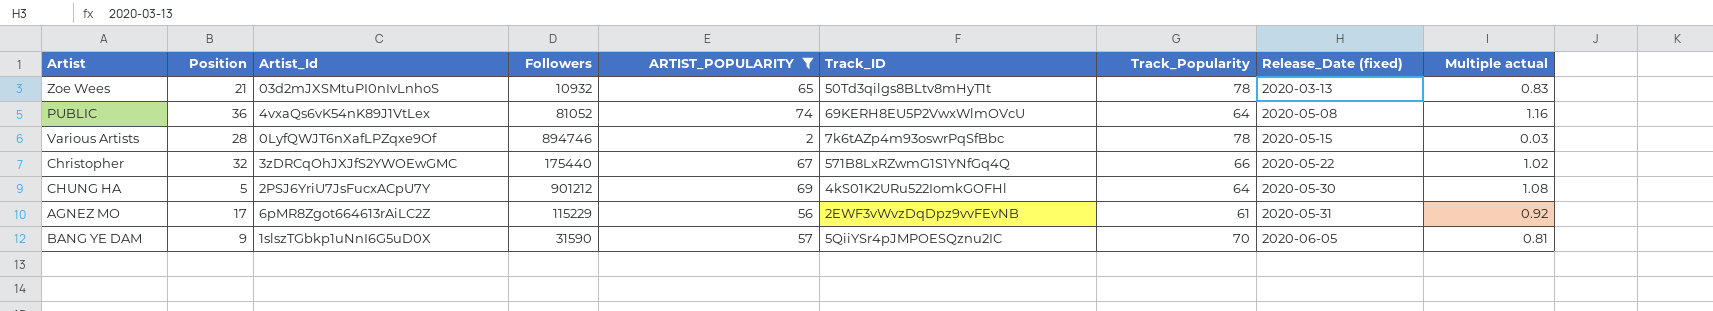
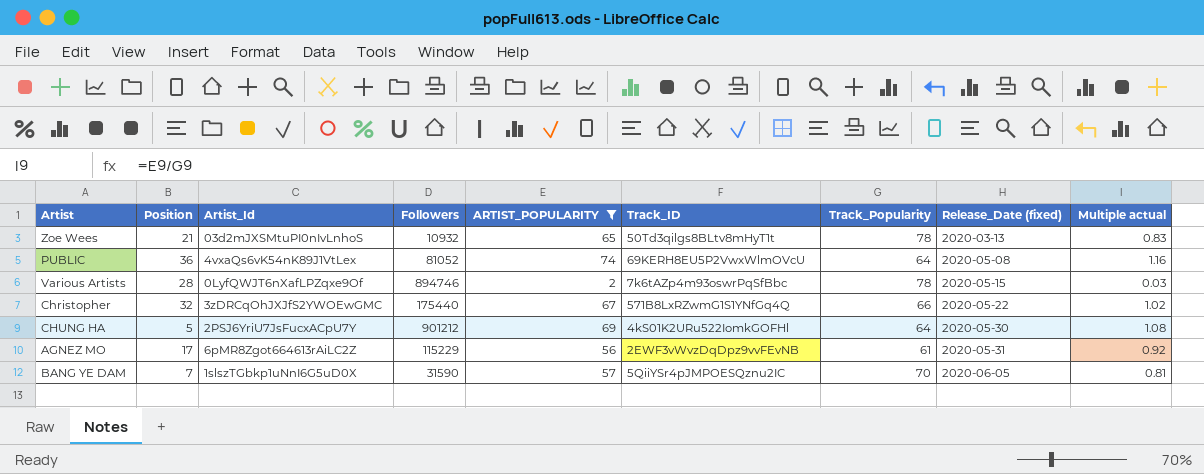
BANG YE DAM | Position: 9 -> 7

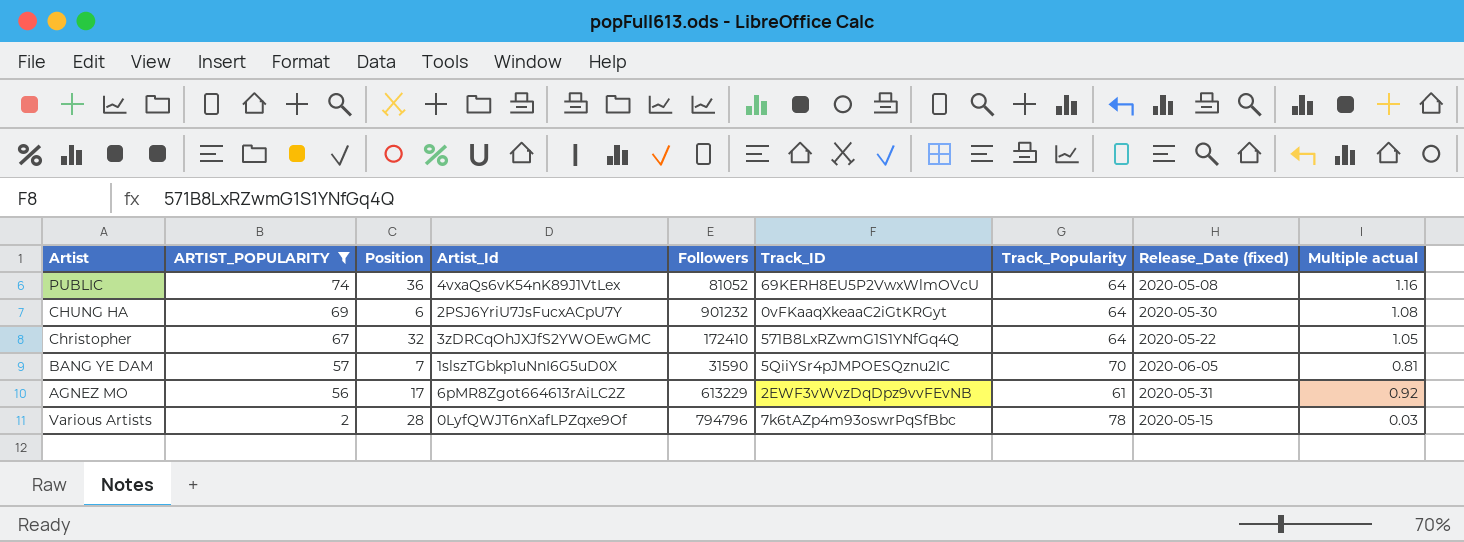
row order: Release_Date (fixed) ascending -> ARTIST_POPULARITY descending
column ARTIST_POPULARITY | position: 5 -> 2
row Zoe Wees: 21 | 03d2mJXSMtuPI0nIvLnhoS | 10932 | 65 | 50Td3qilgs8BLtv8mHyT1t | 78 | 2020-03-13 | 0.83 -> none
CHUNG HA | Position: 5 -> 6
CHUNG HA | Followers: 901212 -> 901232
CHUNG HA | Track_ID: 4kS01K2URu522IomkGOFHl -> 0vFKaaqXkeaaC2iGtKRGyt
Christopher | Followers: 175440 -> 172410
Christopher | Track_Popularity: 66 -> 64
Christopher | Multiple actual: 1.02 -> 1.05
AGNEZ MO | Followers: 115229 -> 613229
Various Artists | Followers: 894746 -> 794796

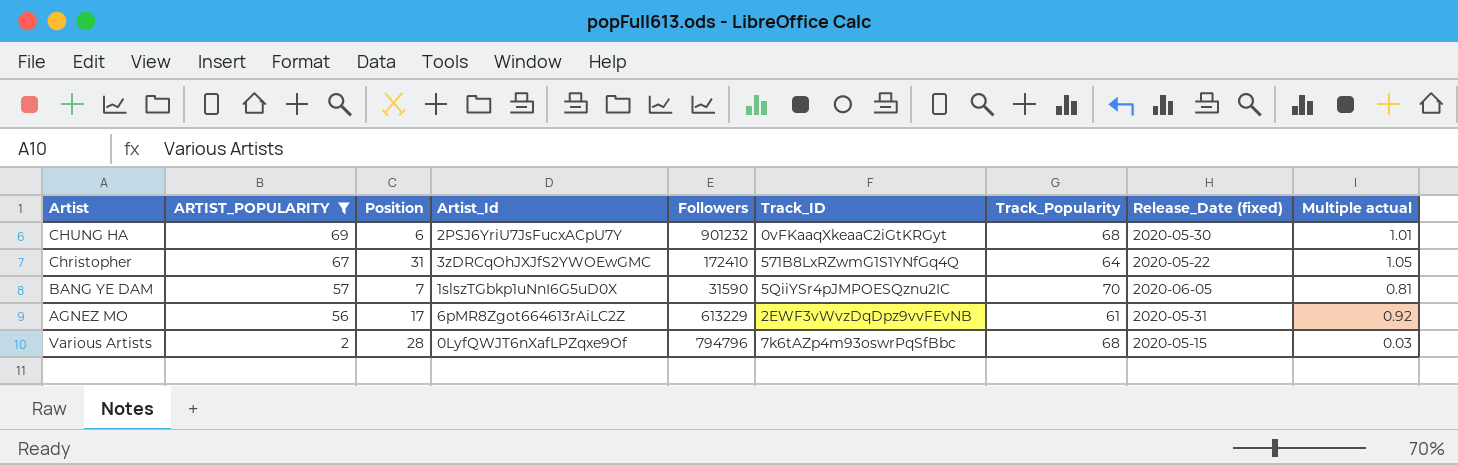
row PUBLIC: 74 | 36 | 4vxaQs6vK54nK89J1VtLex | 81052 | 69KERH8EU5P2VwxWlmOVcU | 64 | 2020-05-08 | 1.16 -> none
CHUNG HA | Track_Popularity: 64 -> 68
CHUNG HA | Multiple actual: 1.08 -> 1.01
Christopher | Position: 32 -> 31
Various Artists | Track_Popularity: 78 -> 68

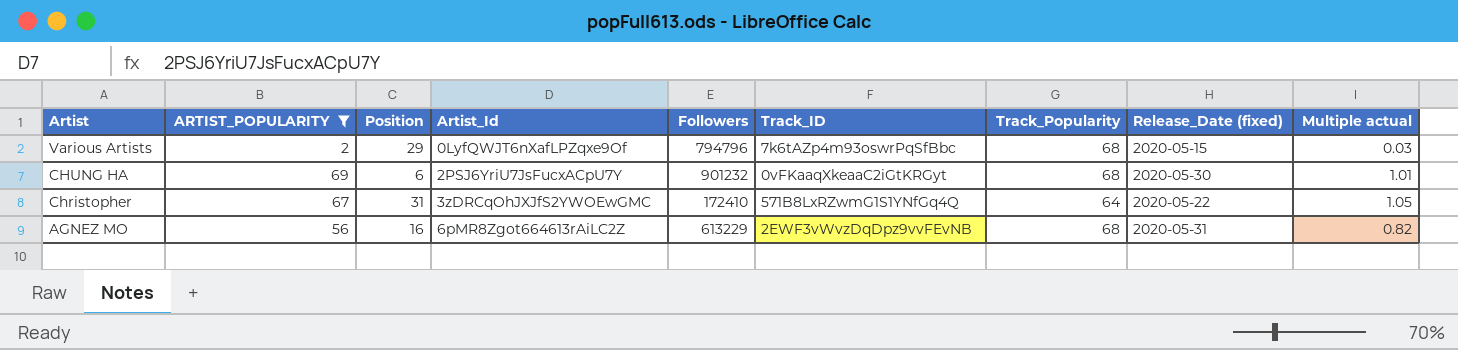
row order: ARTIST_POPULARITY descending -> Artist descending
row BANG YE DAM: 57 | 7 | 1slszTGbkp1uNnI6G5uD0X | 31590 | 5QiiYSr4pJMPOESQznu2IC | 70 | 2020-06-05 | 0.81 -> none
Various Artists | Position: 28 -> 29
AGNEZ MO | Position: 17 -> 16
AGNEZ MO | Track_Popularity: 61 -> 68
AGNEZ MO | Multiple actual: 0.92 -> 0.82

